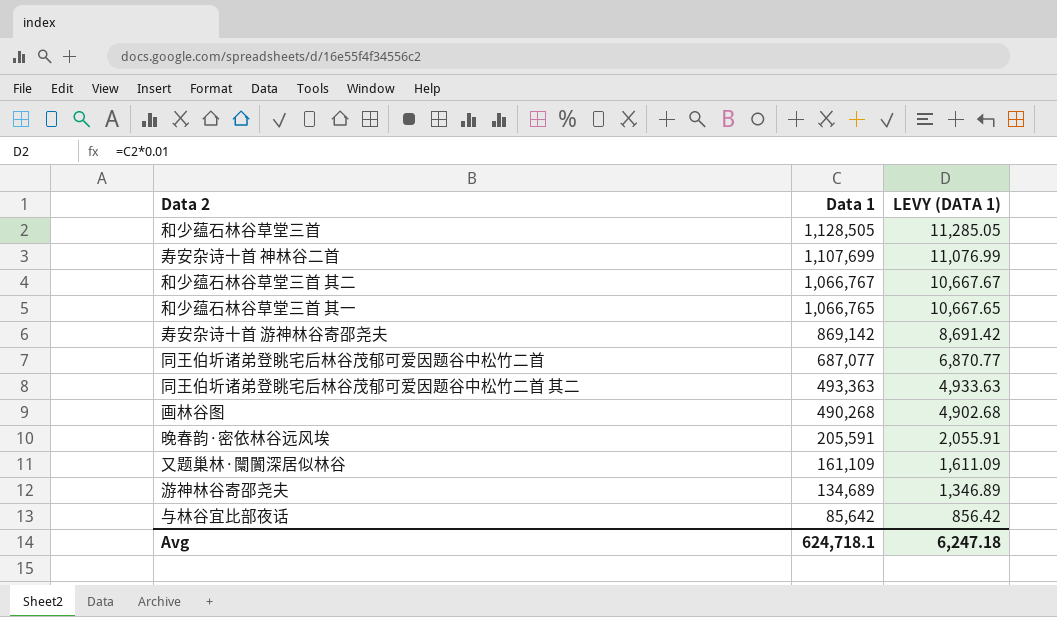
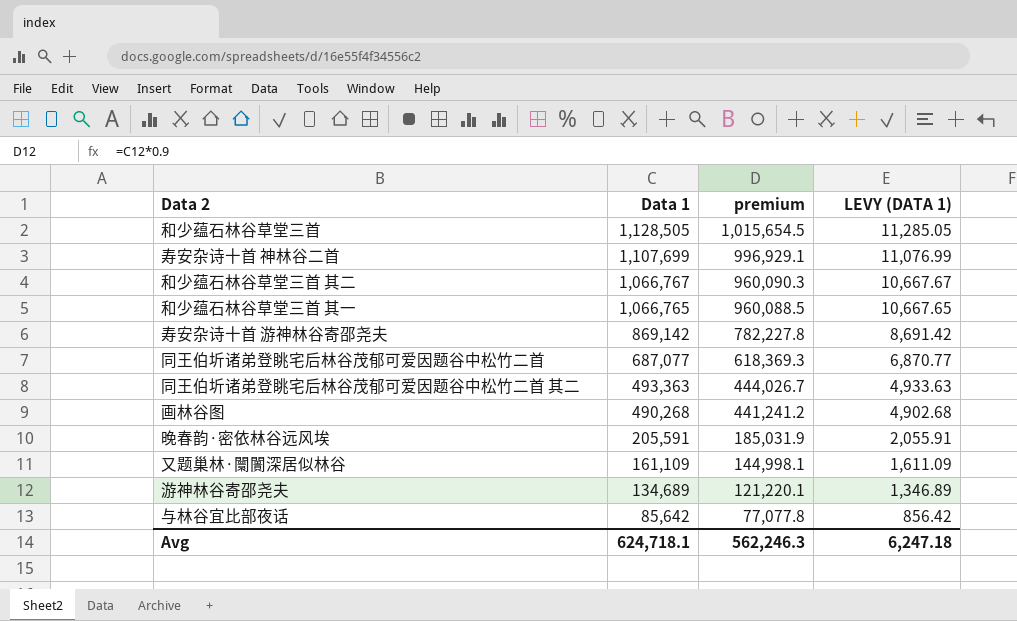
column premium | formula: none -> [Data 1] * 0.9

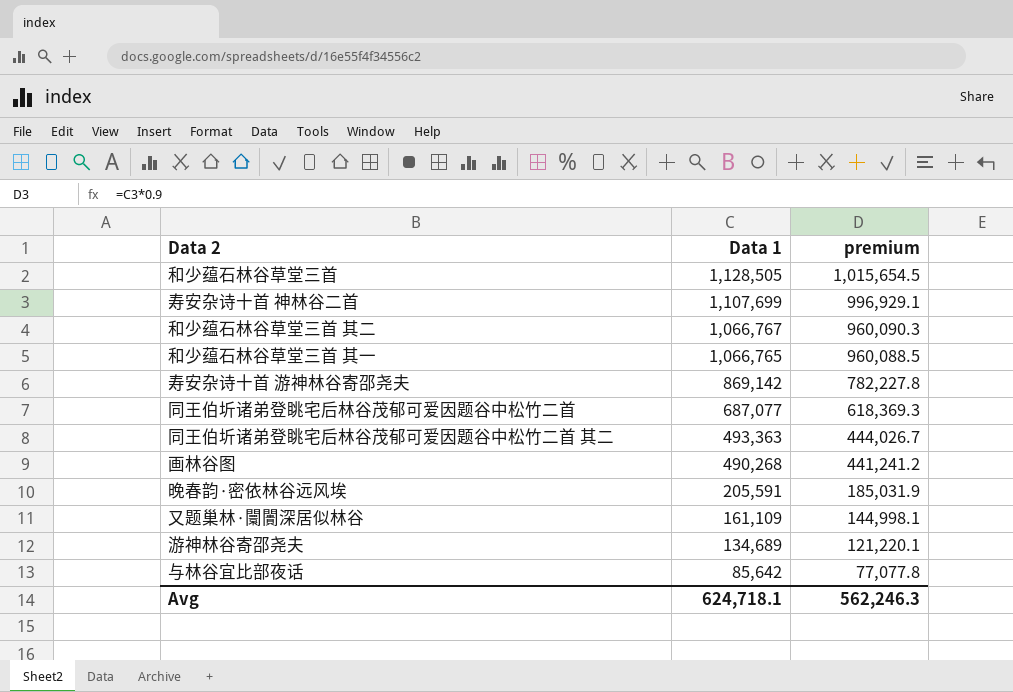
column LEVY (DATA 1) | formula: [Data 1] * 0.01 -> none

